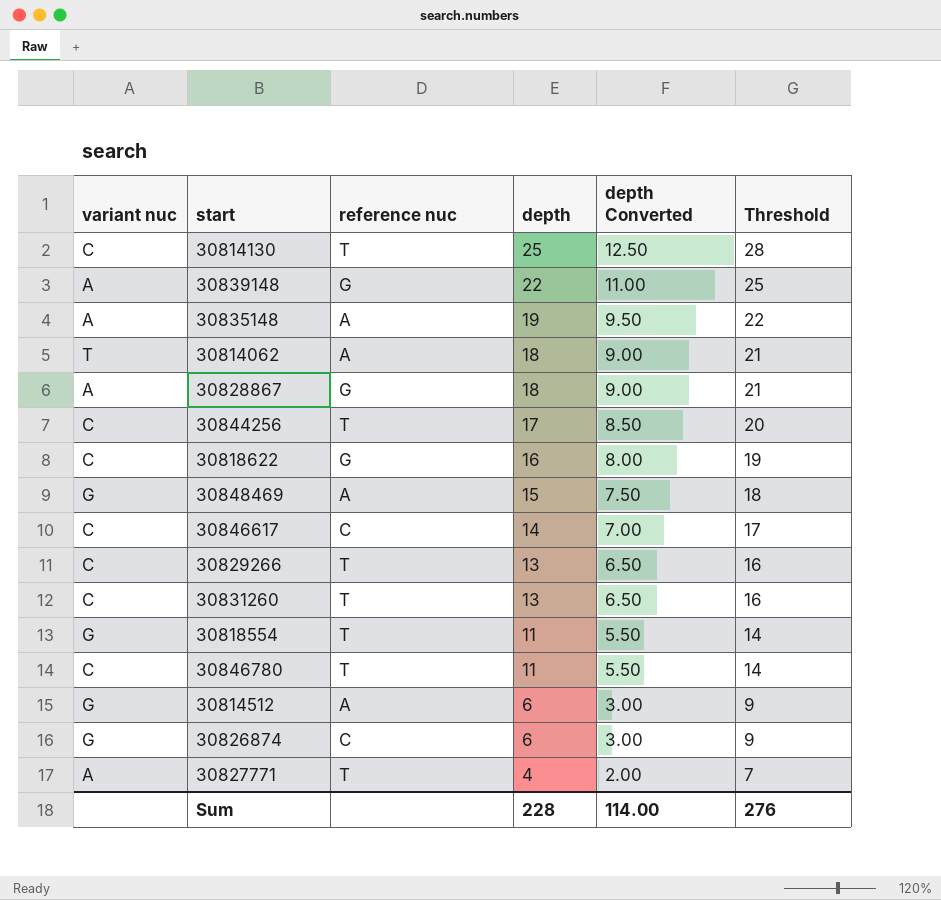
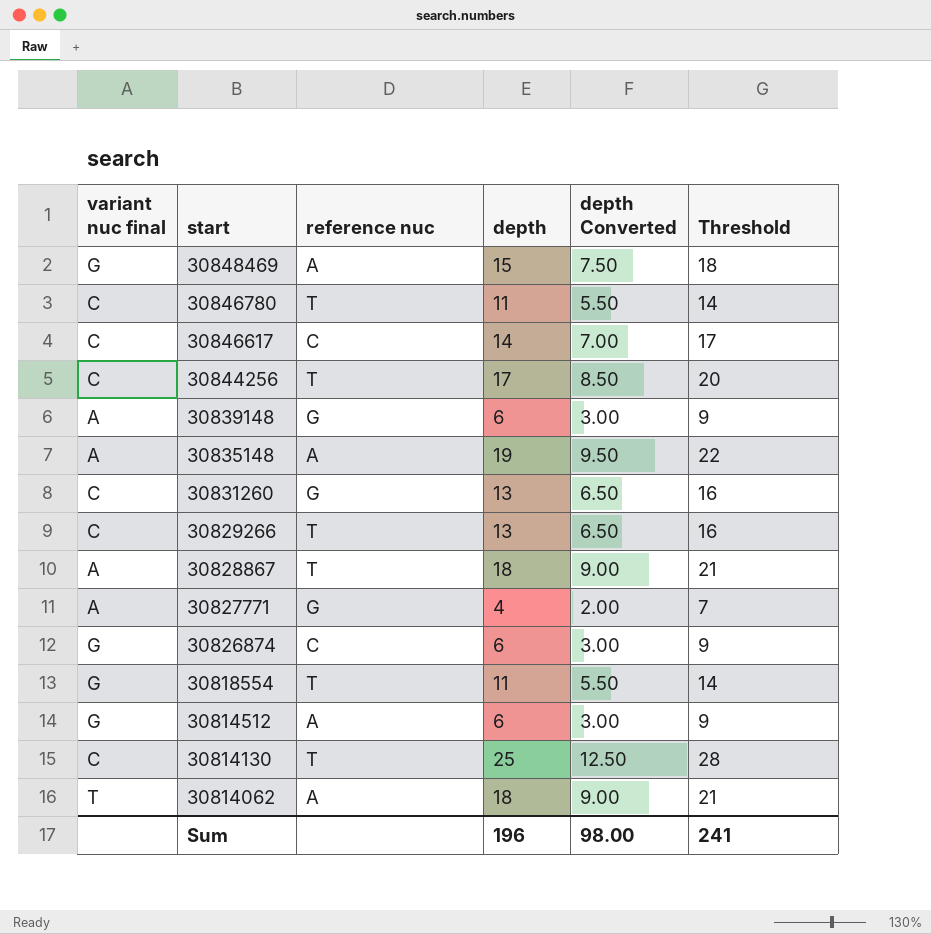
row order: depth descending -> start descending
column name: variant nuc -> variant nuc final
row 30818622: C | G | 16 | 8.00 | 19 -> none
30839148 | depth: 22 -> 6
30839148 | depth Converted: 11.00 -> 3.00
30839148 | Threshold: 25 -> 9
30831260 | reference nuc: T -> G
30828867 | reference nuc: G -> T
30827771 | reference nuc: T -> G
Sum | depth: 228 -> 196
Sum | depth Converted: 114.00 -> 98.00
Sum | Threshold: 276 -> 241

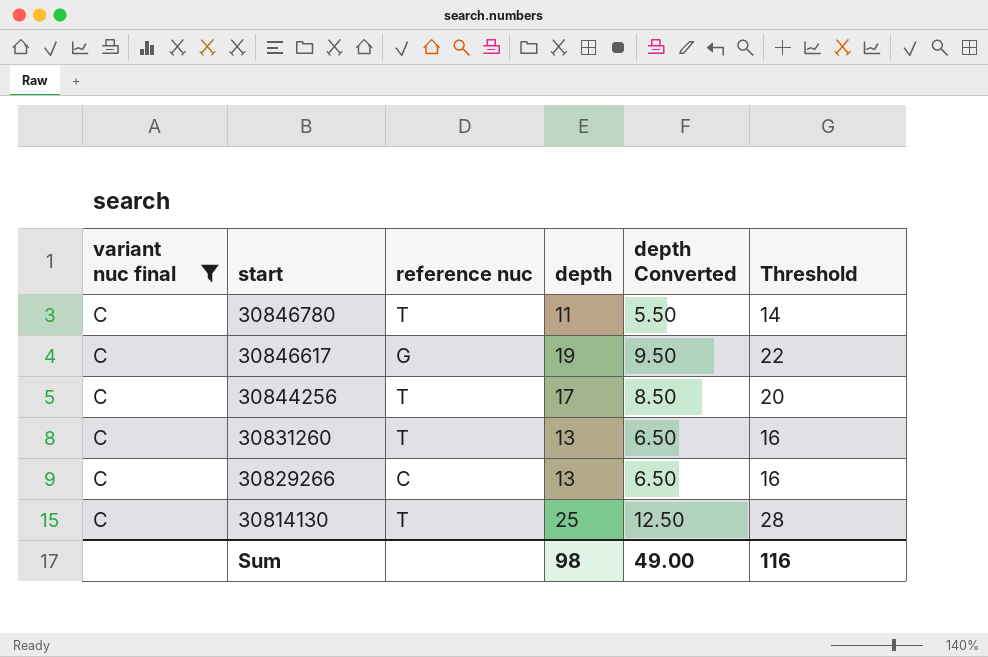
filter: none -> variant nuc final = C
30846617 | reference nuc: C -> G
30846617 | depth: 14 -> 19
30846617 | depth Converted: 7.00 -> 9.50
30846617 | Threshold: 17 -> 22
30831260 | reference nuc: G -> T
30829266 | reference nuc: T -> C
Sum | depth: 196 -> 98
Sum | depth Converted: 98.00 -> 49.00
Sum | Threshold: 241 -> 116

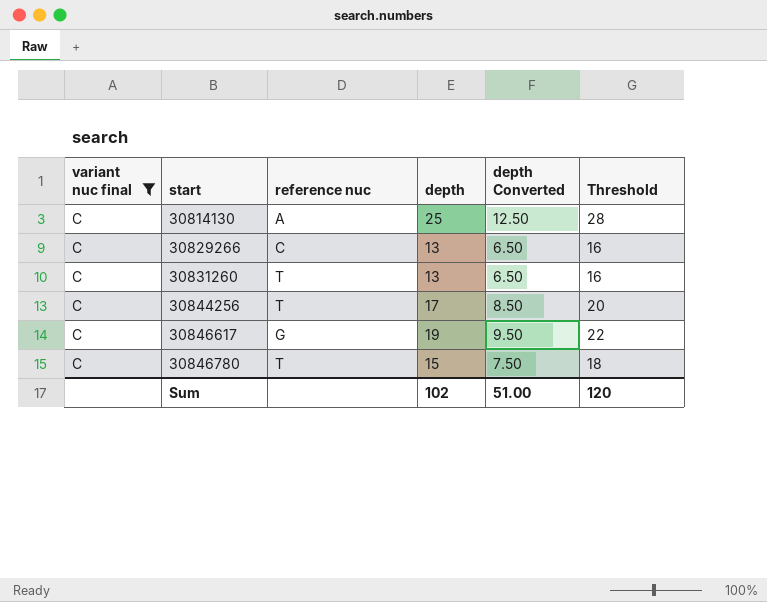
row order: start descending -> start ascending
30814130 | reference nuc: T -> A
30846780 | depth: 11 -> 15
30846780 | depth Converted: 5.50 -> 7.50
30846780 | Threshold: 14 -> 18
Sum | depth: 98 -> 102
Sum | depth Converted: 49.00 -> 51.00
Sum | Threshold: 116 -> 120

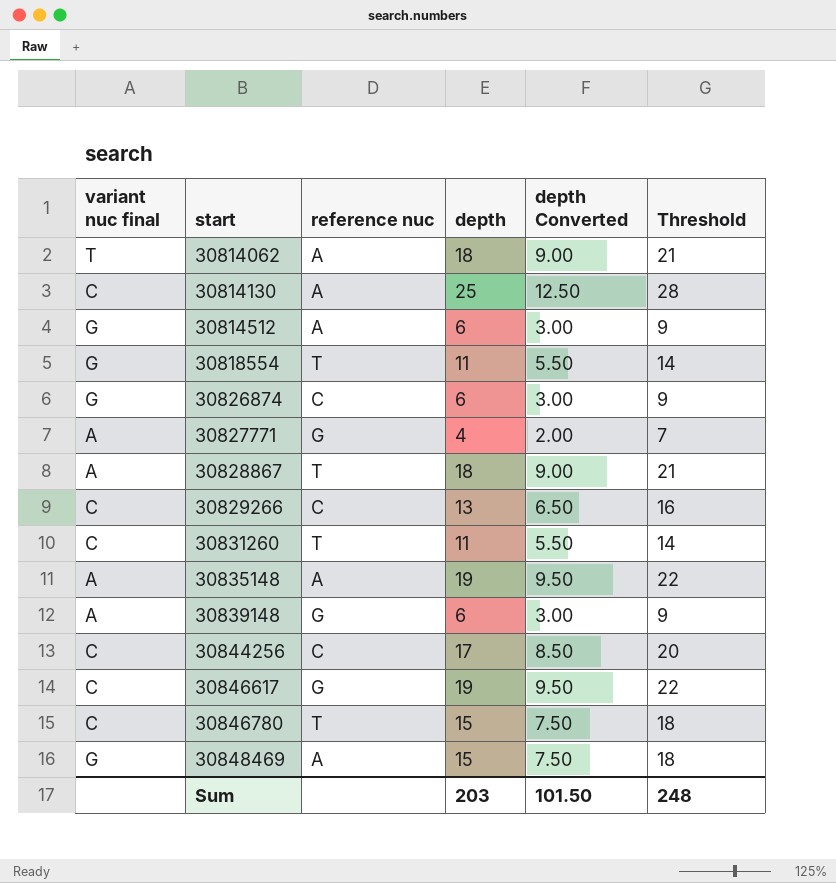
filter: variant nuc final = C -> none
30831260 | depth: 13 -> 11
30831260 | depth Converted: 6.50 -> 5.50
30831260 | Threshold: 16 -> 14
30844256 | reference nuc: T -> C
Sum | depth: 102 -> 203
Sum | depth Converted: 51.00 -> 101.50
Sum | Threshold: 120 -> 248

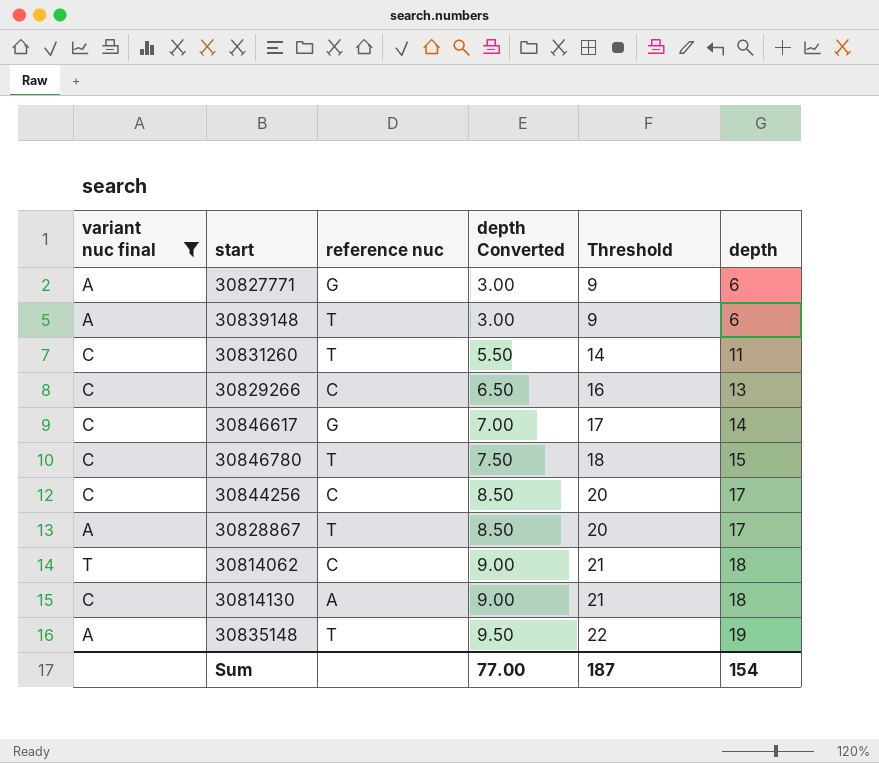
filter: none -> variant nuc final != G
row order: start ascending -> depth Converted ascending
column depth | position: 4 -> 6
30827771 | depth Converted: 2.00 -> 3.00
30827771 | Threshold: 7 -> 9
30827771 | depth: 4 -> 6
30839148 | reference nuc: G -> T
30846617 | depth Converted: 9.50 -> 7.00
30846617 | Threshold: 22 -> 17
30846617 | depth: 19 -> 14
30828867 | depth Converted: 9.00 -> 8.50
30828867 | Threshold: 21 -> 20
30828867 | depth: 18 -> 17
30814062 | reference nuc: A -> C
30814130 | depth Converted: 12.50 -> 9.00
30814130 | Threshold: 28 -> 21
30814130 | depth: 25 -> 18
30835148 | reference nuc: A -> T
Sum | depth Converted: 101.50 -> 77.00
Sum | Threshold: 248 -> 187
Sum | depth: 203 -> 154

